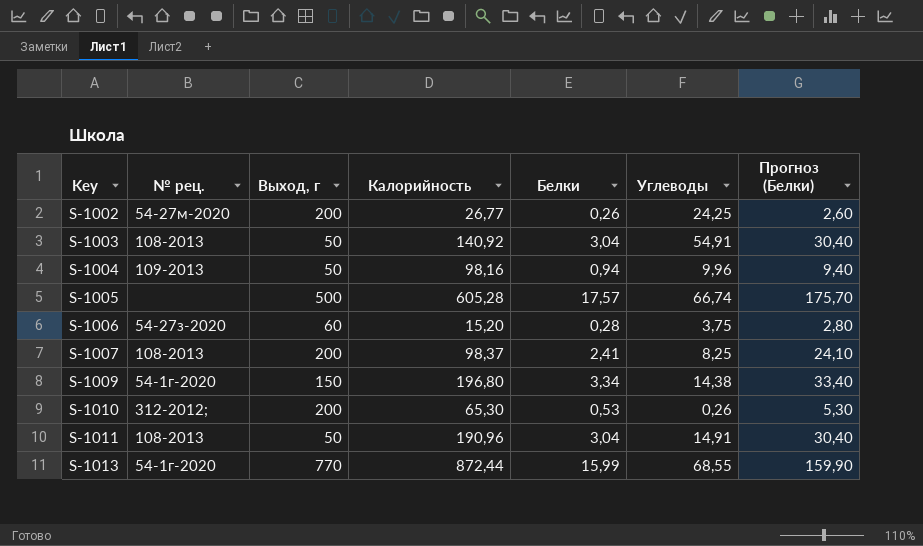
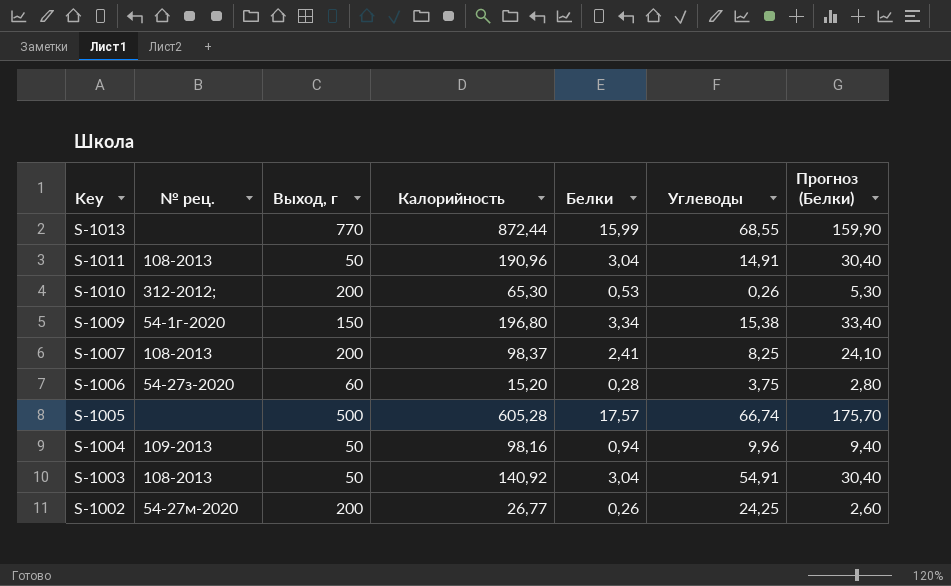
row order: Key ascending -> Key descending
S-1013 | № рец.: 54-1г-2020 -> none
S-1009 | Углеводы: 14,38 -> 15,38

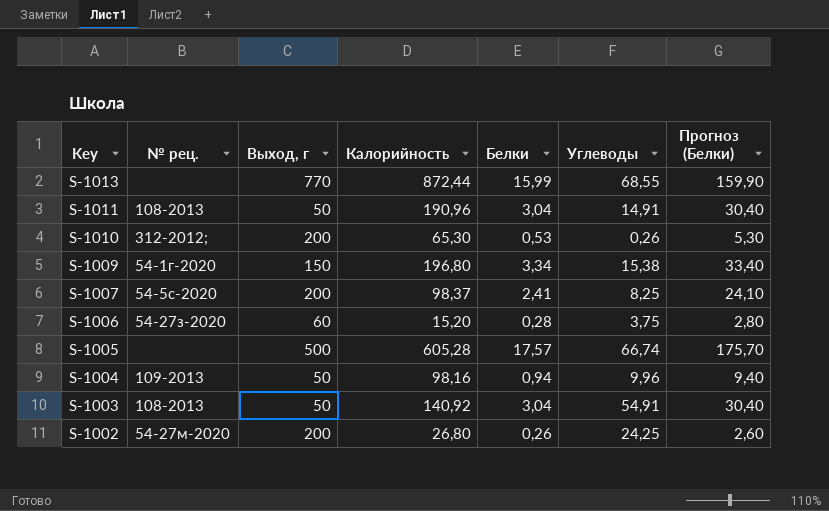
S-1007 | № рец.: 108-2013 -> 54-5с-2020
S-1002 | Калорийность: 26,77 -> 26,80

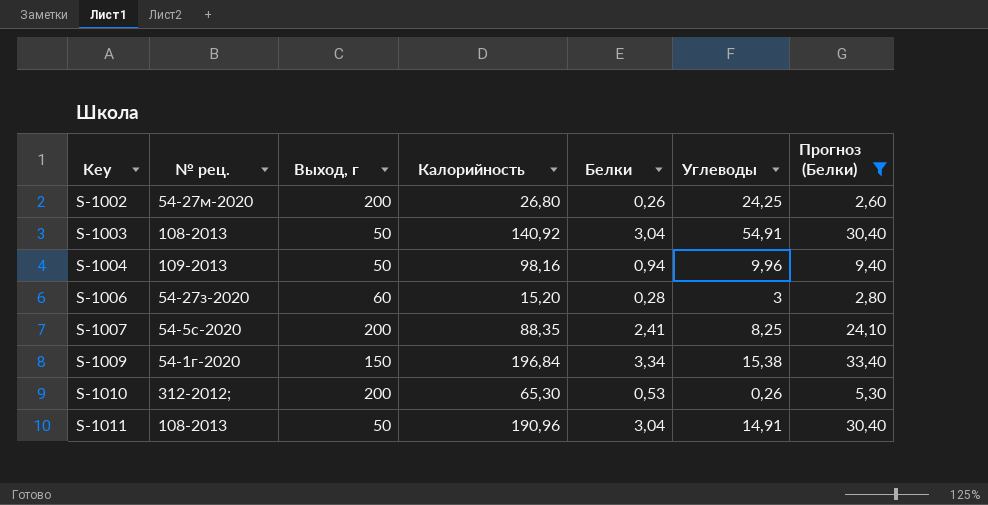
filter: none -> Прогноз (Белки) <= 33,40
row order: Key descending -> Key ascending
S-1006 | Углеводы: 3,75 -> 3
S-1007 | Калорийность: 98,37 -> 88,35
S-1009 | Калорийность: 196,80 -> 196,84

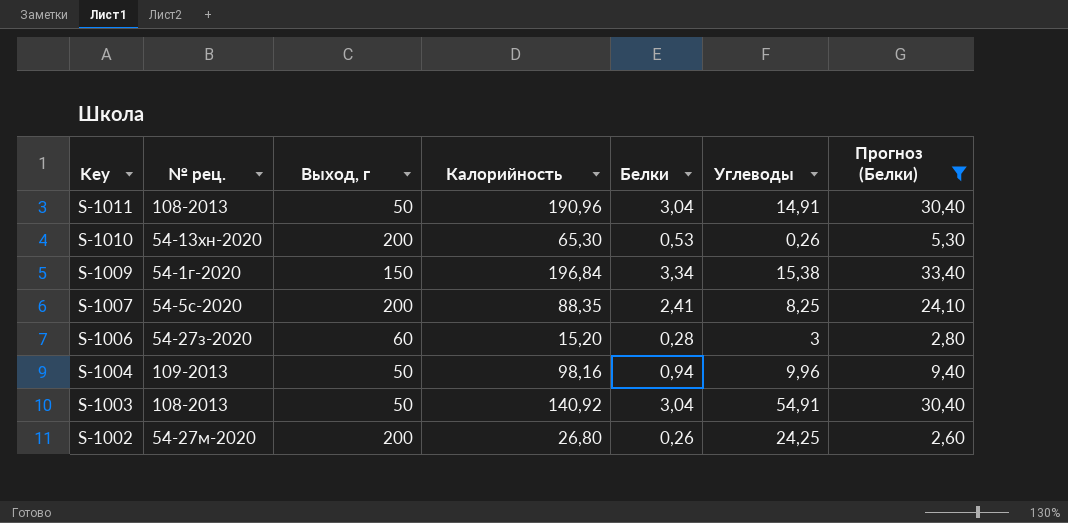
row order: Key ascending -> Key descending
S-1010 | № рец.: 312-2012; -> 54-13хн-2020

